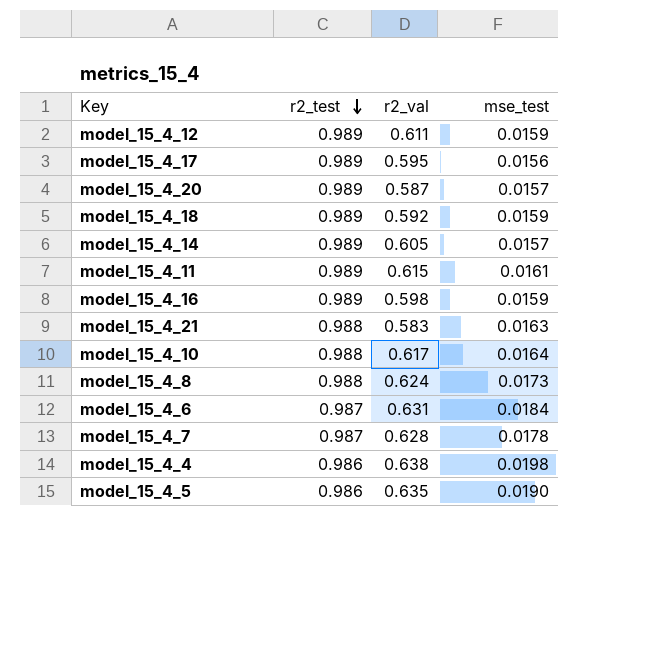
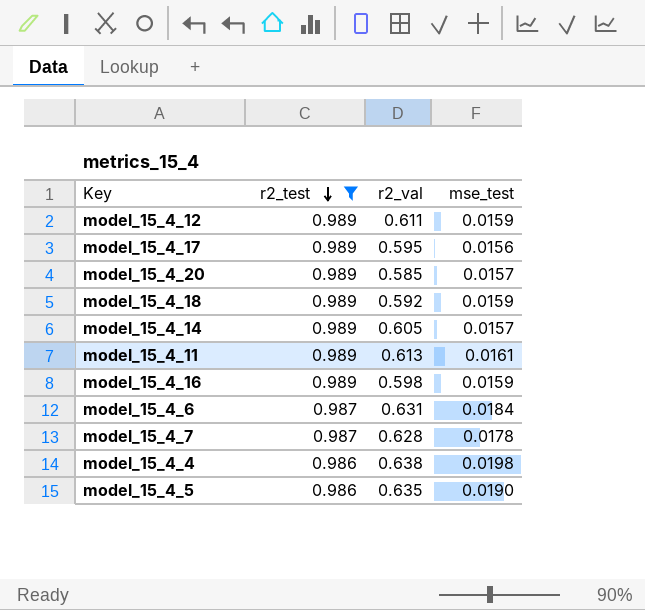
filter: none -> r2_test != 0.988
model_15_4_20 | r2_val: 0.587 -> 0.585
model_15_4_11 | r2_val: 0.615 -> 0.613

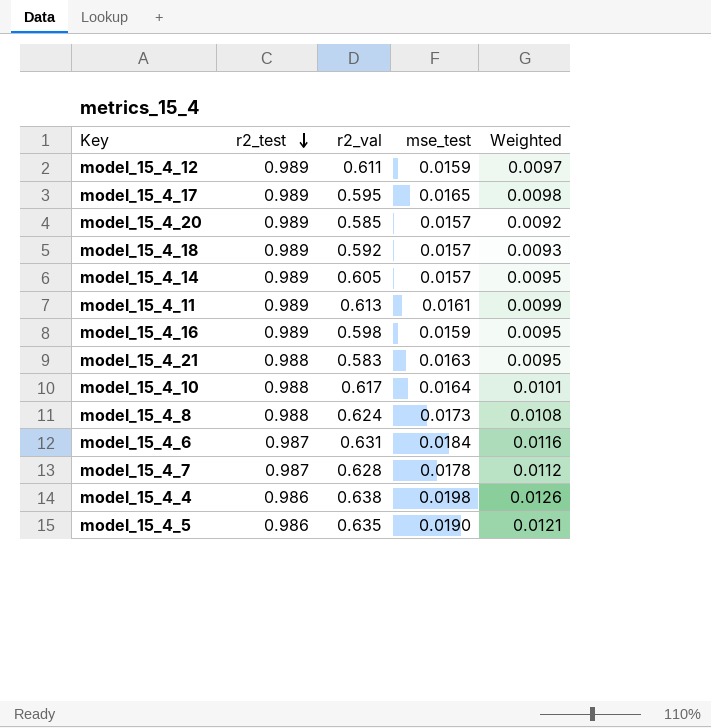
filter: r2_test != 0.988 -> none
column Weighted | formula: none -> [r2_val] * [mse_test]
model_15_4_17 | mse_test: 0.0156 -> 0.0165
model_15_4_18 | mse_test: 0.0159 -> 0.0157

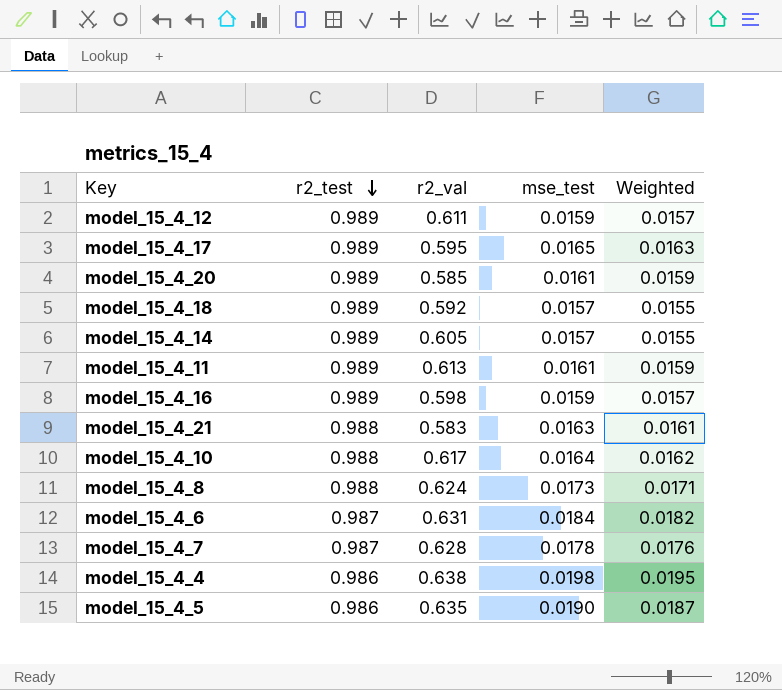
column Weighted | formula: [r2_val] * [mse_test] -> [r2_test] * [mse_test]
model_15_4_20 | mse_test: 0.0157 -> 0.0161

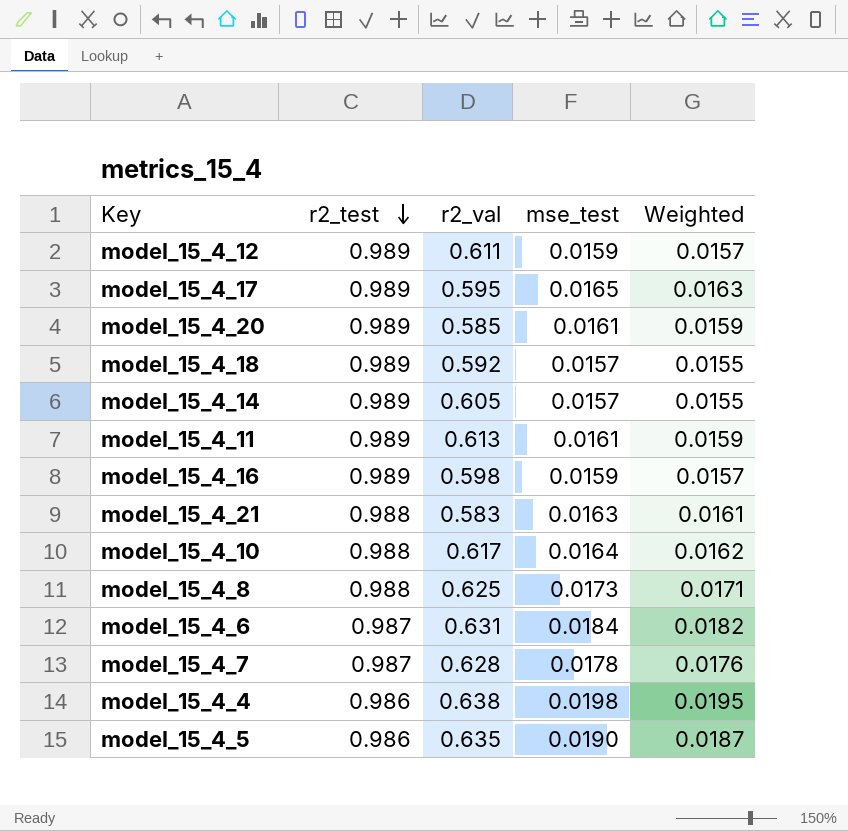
model_15_4_8 | r2_val: 0.624 -> 0.625

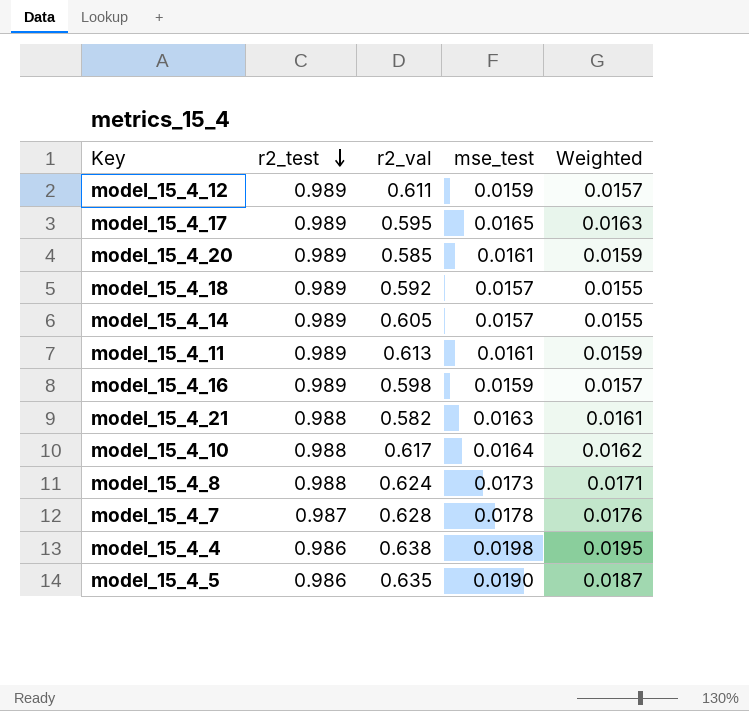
row model_15_4_6: 0.987 | 0.631 | 0.0184 | 0.0182 -> none
model_15_4_21 | r2_val: 0.583 -> 0.582
model_15_4_8 | r2_val: 0.625 -> 0.624

